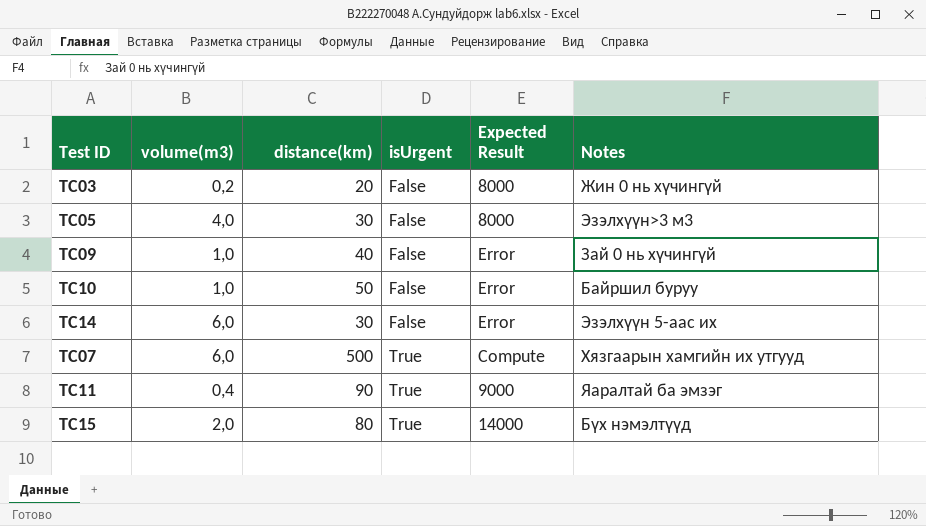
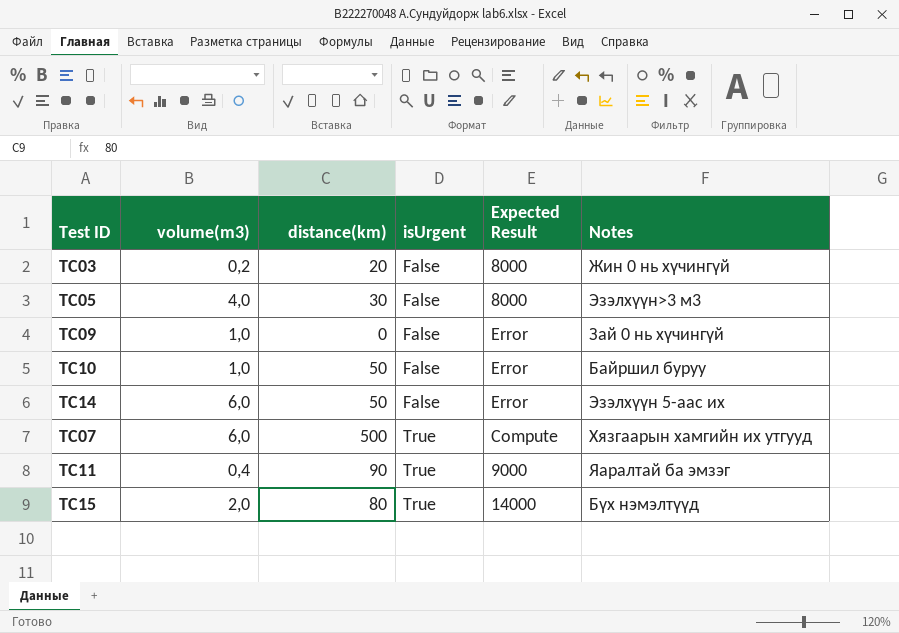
TC09 | distance(km): 40 -> 0
TC14 | distance(km): 30 -> 50

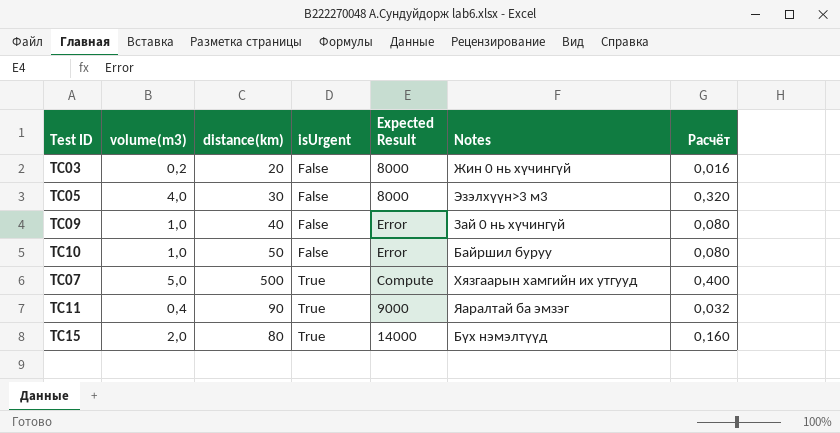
column Расчёт | formula: none -> [volume(m3)] * 0,08
row TC14: 6,0 | 50 | False | Error | Эзэлхүүн 5-аас их -> none
TC09 | distance(km): 0 -> 40
TC07 | volume(m3): 6,0 -> 5,0

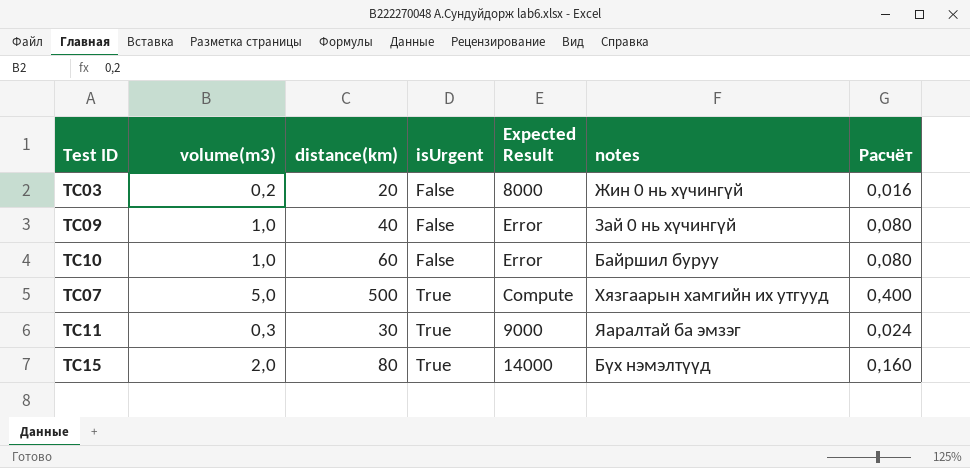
column name: Notes -> notes
row TC05: 4,0 | 30 | False | 8000 | Эзэлхүүн>3 м3 | 0,320 -> none
TC10 | distance(km): 50 -> 60
TC11 | volume(m3): 0,4 -> 0,3
TC11 | distance(km): 90 -> 30
TC11 | Расчёт: 0,032 -> 0,024

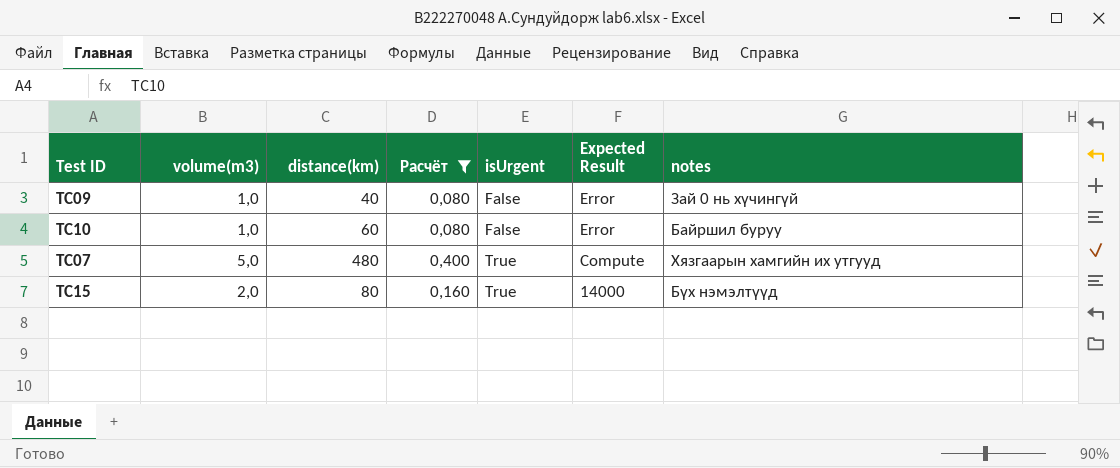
filter: none -> Расчёт >= 0,080
column Расчёт | position: 7 -> 4
TC07 | distance(km): 500 -> 480

